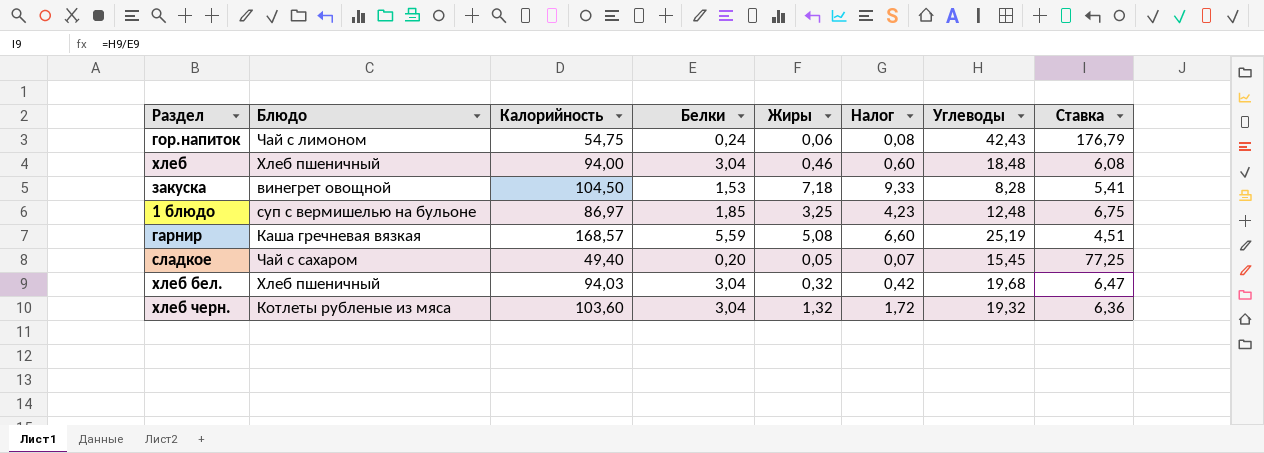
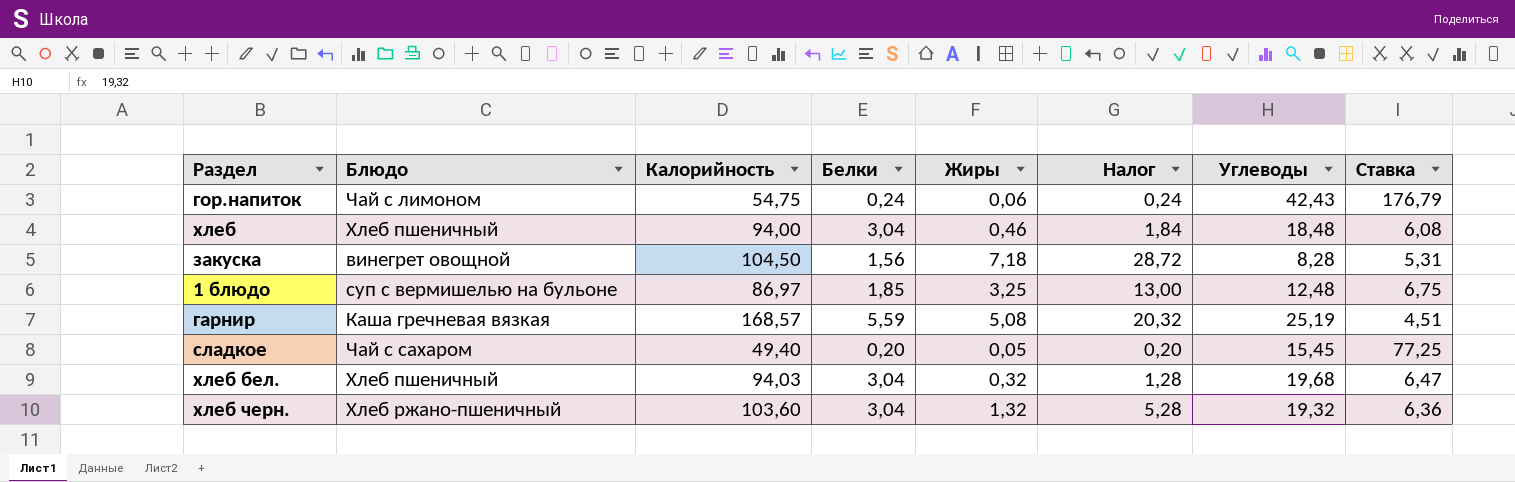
column Налог | formula: [Жиры] * 1,3 -> [Жиры] * 4
закуска | Белки: 1,53 -> 1,56
закуска | Ставка: 5,41 -> 5,31
хлеб черн. | Блюдо: Котлеты рубленые из мяса -> Хлеб ржано-пшеничный

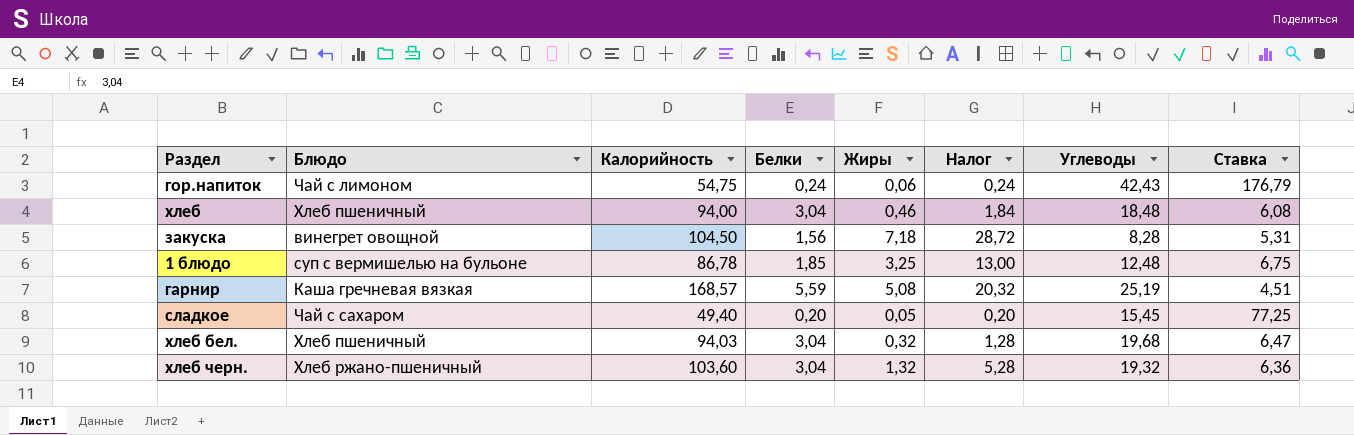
1 блюдо | Калорийность: 86,97 -> 86,78

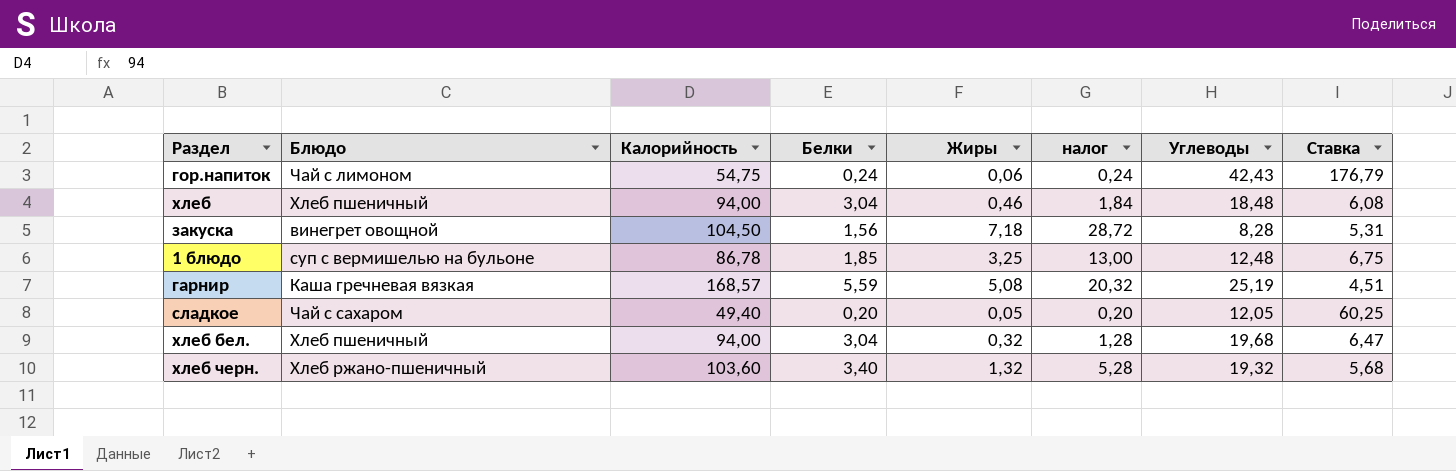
column name: Налог -> налог
сладкое | Углеводы: 15,45 -> 12,05
сладкое | Ставка: 77,25 -> 60,25
хлеб бел. | Калорийность: 94,03 -> 94,00
хлеб черн. | Белки: 3,04 -> 3,40
хлеб черн. | Ставка: 6,36 -> 5,68

